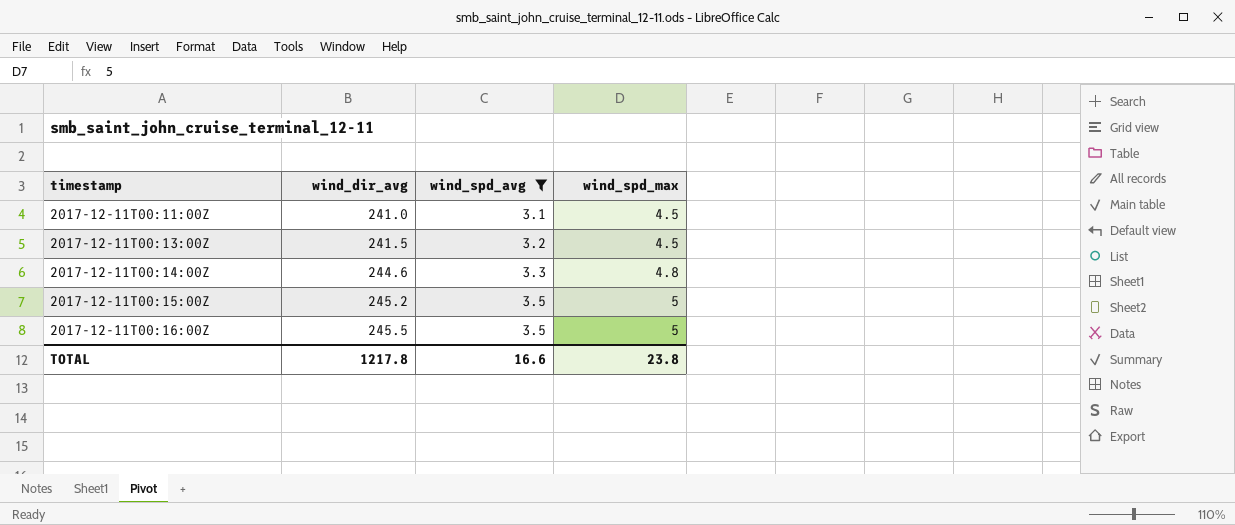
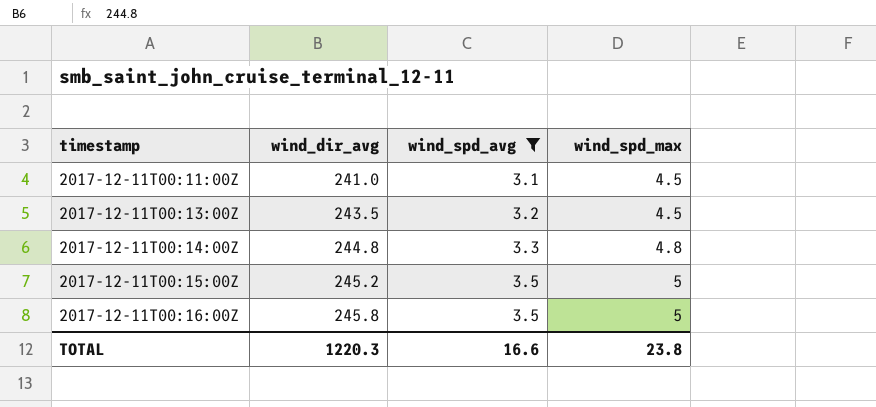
2017-12-11T00:13:00Z | wind_dir_avg: 241.5 -> 243.5
2017-12-11T00:14:00Z | wind_dir_avg: 244.6 -> 244.8
2017-12-11T00:16:00Z | wind_dir_avg: 245.5 -> 245.8
TOTAL | wind_dir_avg: 1217.8 -> 1220.3

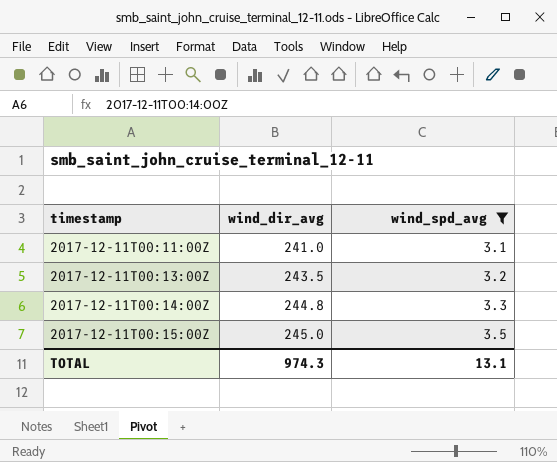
column wind_spd_max | position: 4 -> none
row 2017-12-11T00:16:00Z: 245.8 | 3.5 | 5 -> none
2017-12-11T00:15:00Z | wind_dir_avg: 245.2 -> 245.0
TOTAL | wind_dir_avg: 1220.3 -> 974.3
TOTAL | wind_spd_avg: 16.6 -> 13.1

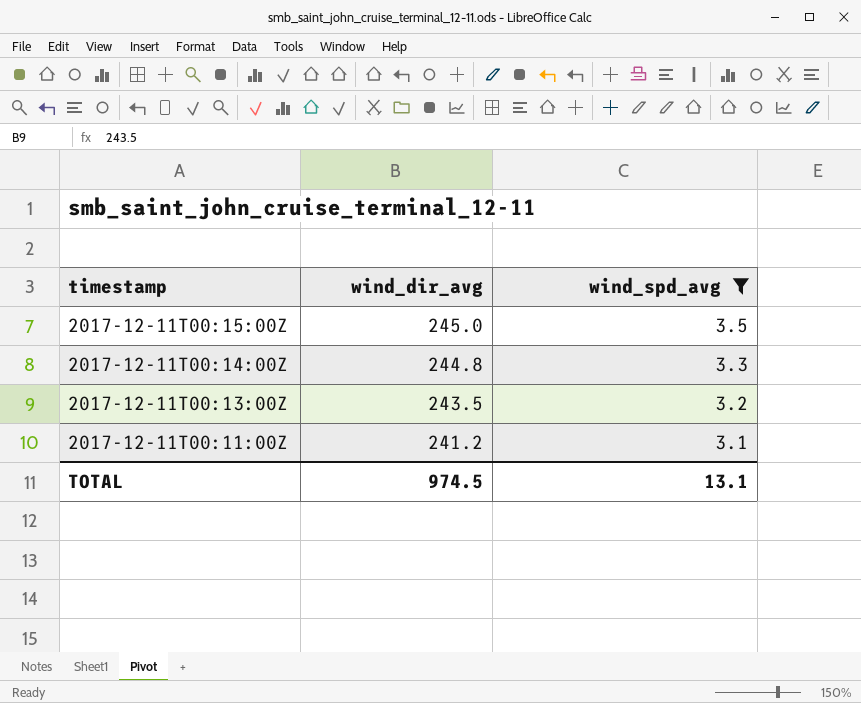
row order: timestamp ascending -> timestamp descending
2017-12-11T00:11:00Z | wind_dir_avg: 241.0 -> 241.2
TOTAL | wind_dir_avg: 974.3 -> 974.5

